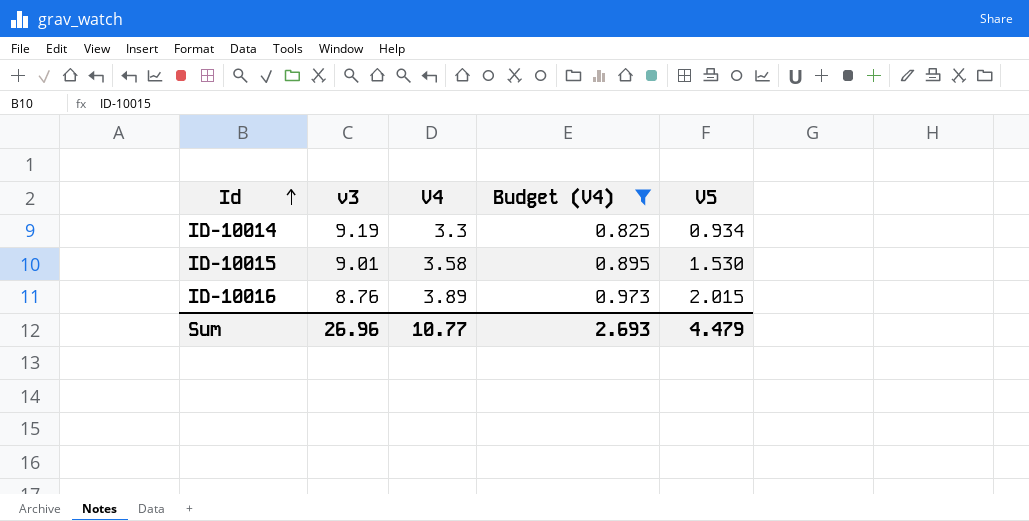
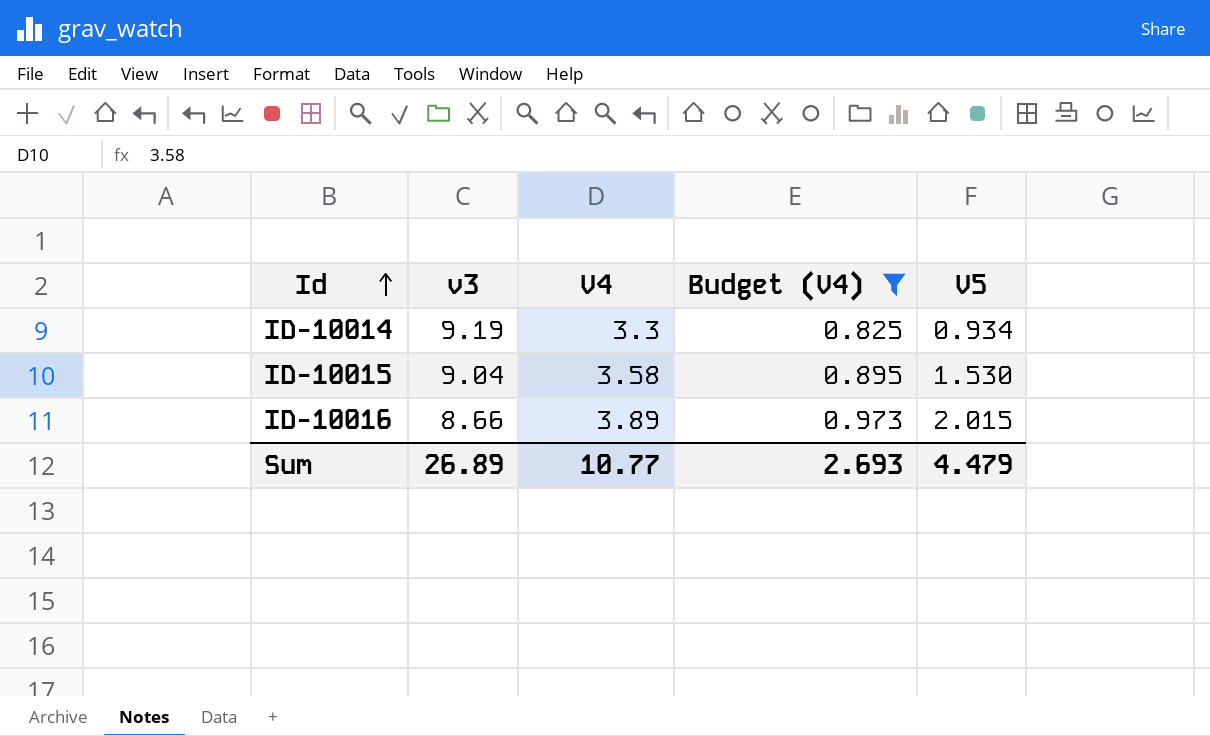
ID-10015 | v3: 9.01 -> 9.04
ID-10016 | v3: 8.76 -> 8.66
Sum | v3: 26.96 -> 26.89

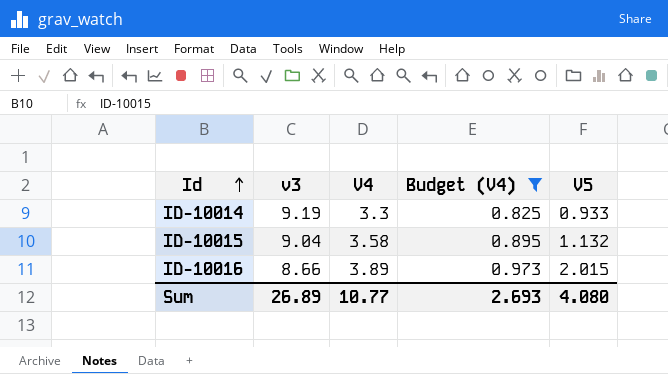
ID-10014 | V5: 0.934 -> 0.933
ID-10015 | V5: 1.530 -> 1.132
Sum | V5: 4.479 -> 4.080

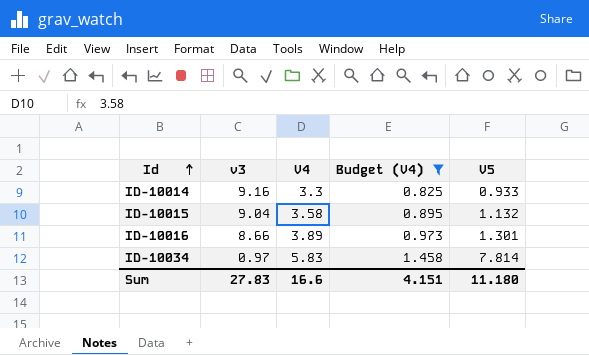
ID-10014 | v3: 9.19 -> 9.16
ID-10016 | V5: 2.015 -> 1.301
row ID-10034: none -> 0.97 | 5.83 | 1.458 | 7.814
Sum | v3: 26.89 -> 27.83
Sum | V4: 10.77 -> 16.6
Sum | Budget (V4): 2.693 -> 4.151
Sum | V5: 4.080 -> 11.180

